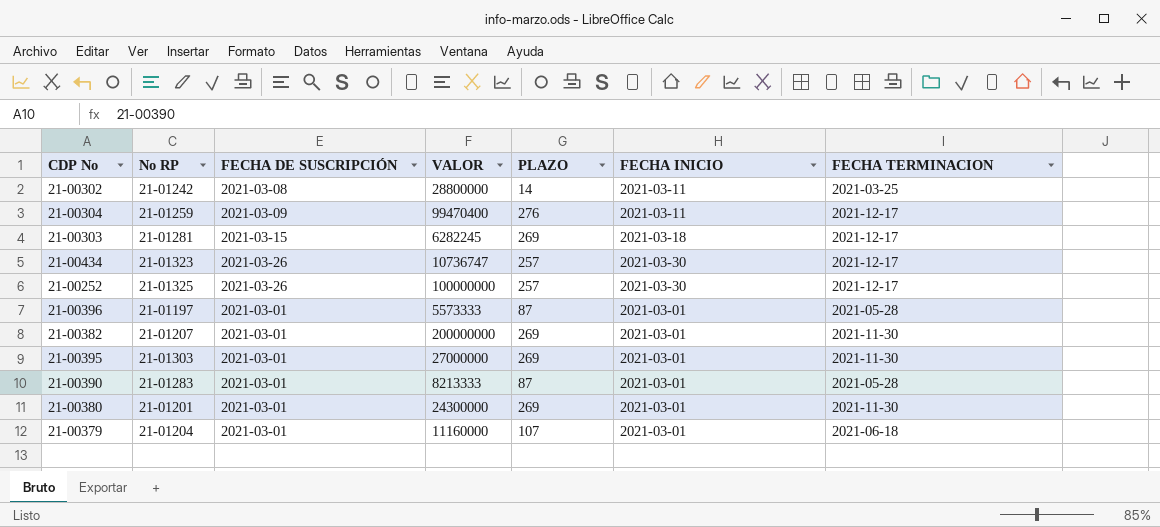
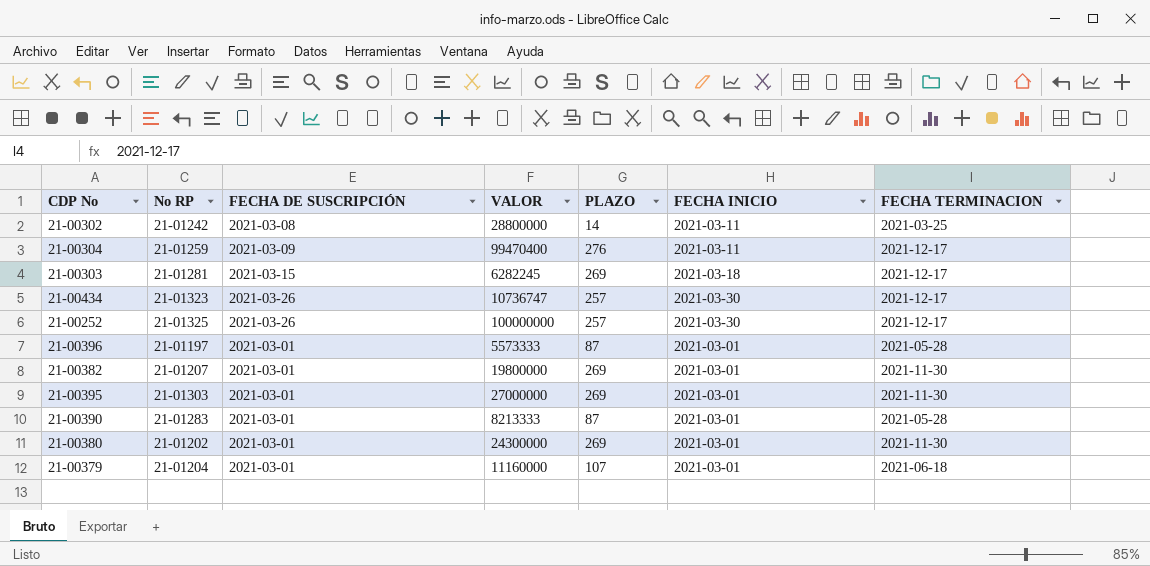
21-00382 | VALOR: 200000000 -> 19800000
21-00380 | No RP: 21-01201 -> 21-01202

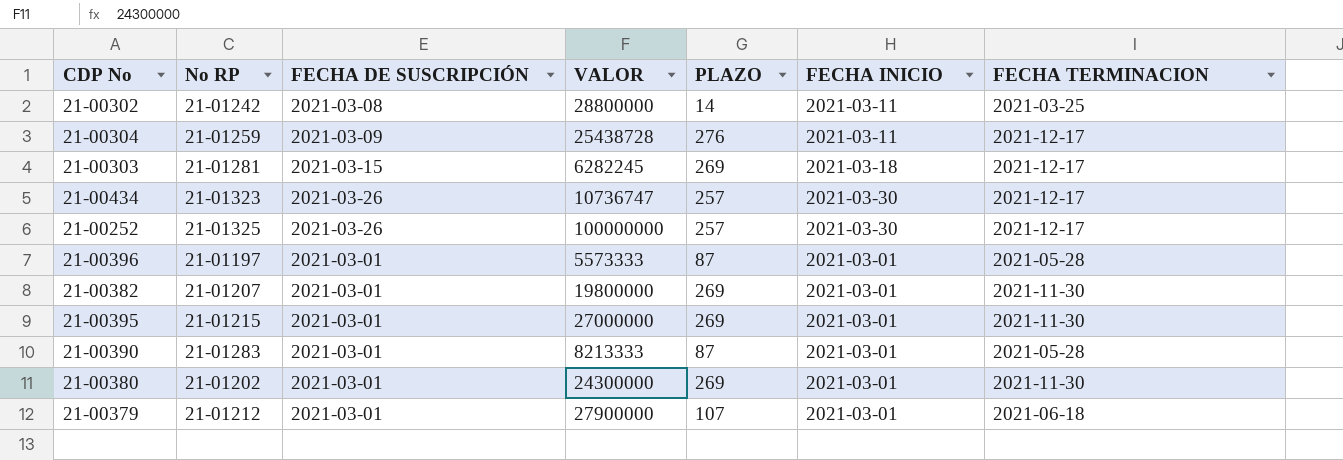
21-00304 | VALOR: 99470400 -> 25438728
21-00395 | No RP: 21-01303 -> 21-01215
21-00379 | No RP: 21-01204 -> 21-01212
21-00379 | VALOR: 11160000 -> 27900000

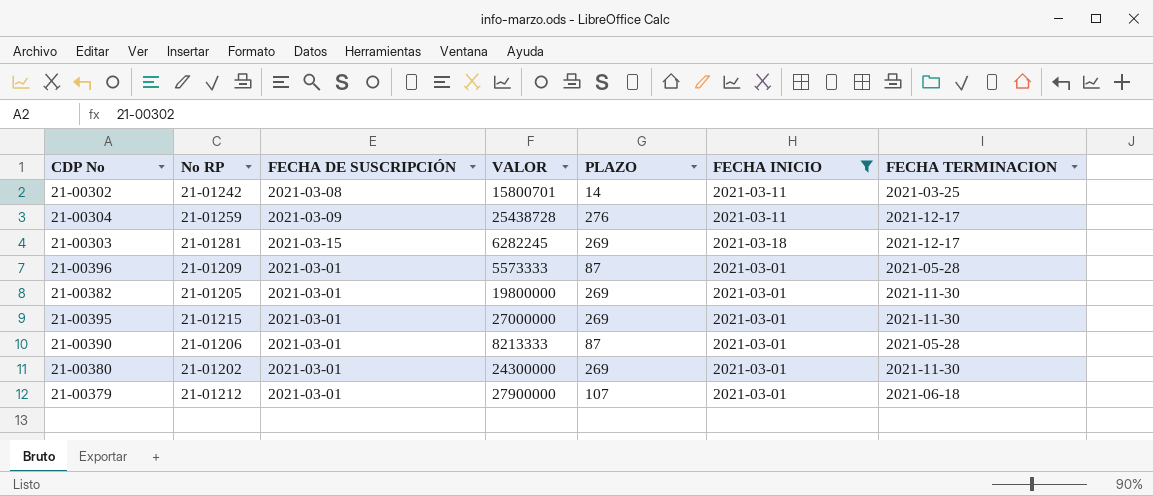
filter: none -> FECHA INICIO != 2021-03-30
21-00302 | VALOR: 28800000 -> 15800701
21-00396 | No RP: 21-01197 -> 21-01209
21-00382 | No RP: 21-01207 -> 21-01205
21-00390 | No RP: 21-01283 -> 21-01206

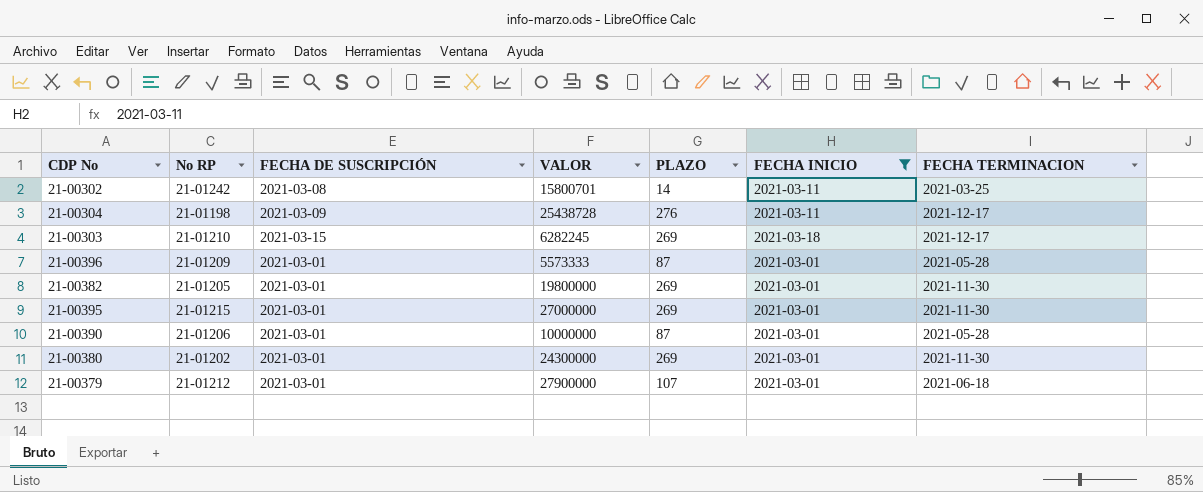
21-00304 | No RP: 21-01259 -> 21-01198
21-00303 | No RP: 21-01281 -> 21-01210
21-00390 | VALOR: 8213333 -> 10000000

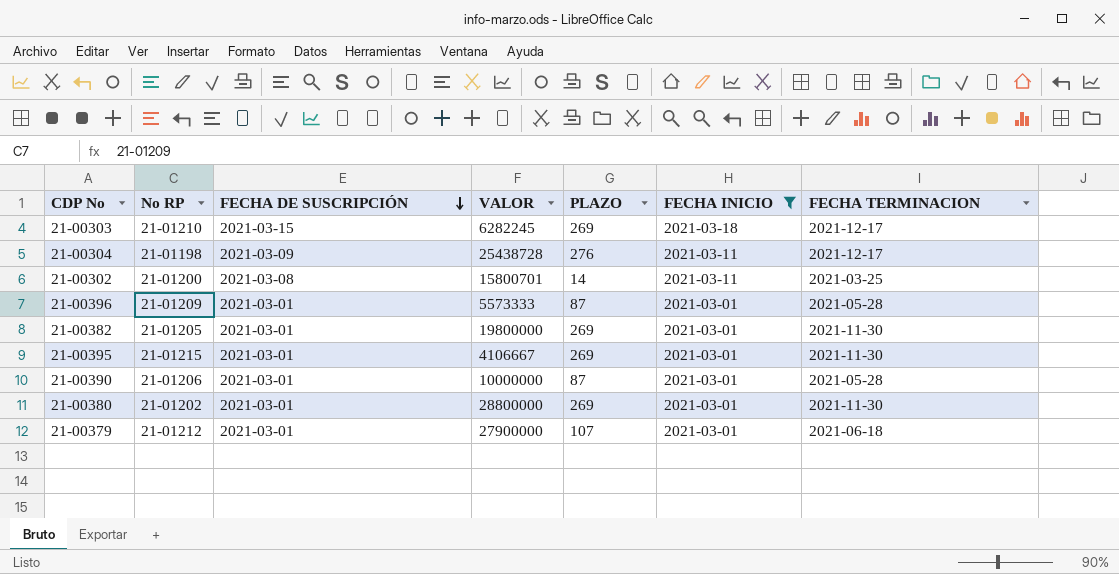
row order: none -> FECHA DE SUSCRIPCIÓN descending
21-00302 | No RP: 21-01242 -> 21-01200
21-00395 | VALOR: 27000000 -> 4106667
21-00380 | VALOR: 24300000 -> 28800000

